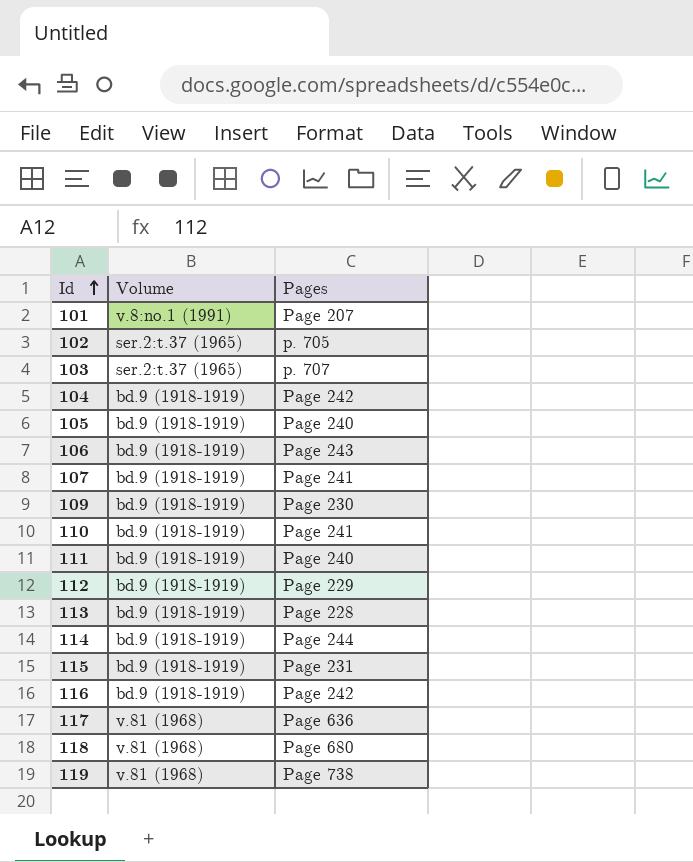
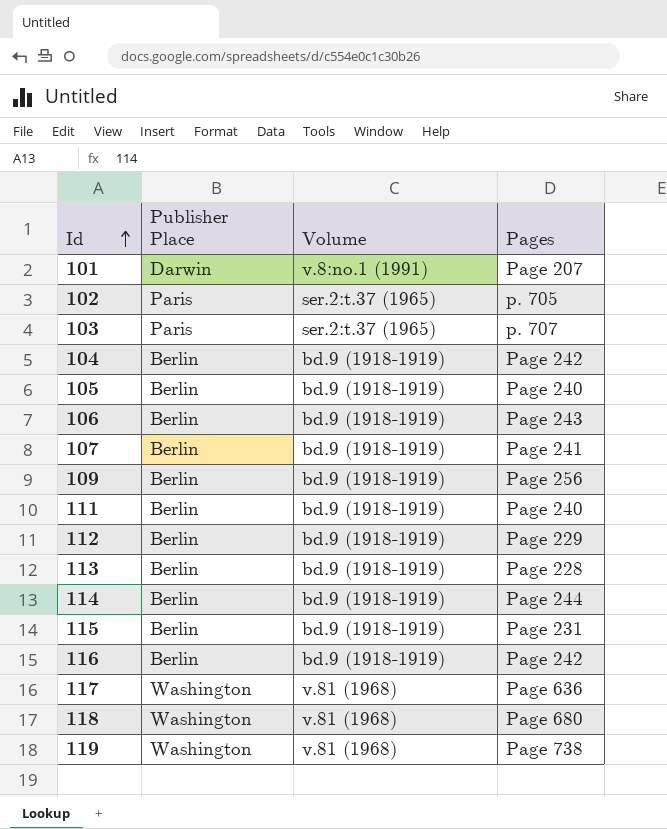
column Publisher Place | position: none -> 2
row 110: bd.9 (1918-1919) | Page 241 -> none
109 | Pages: Page 230 -> Page 256

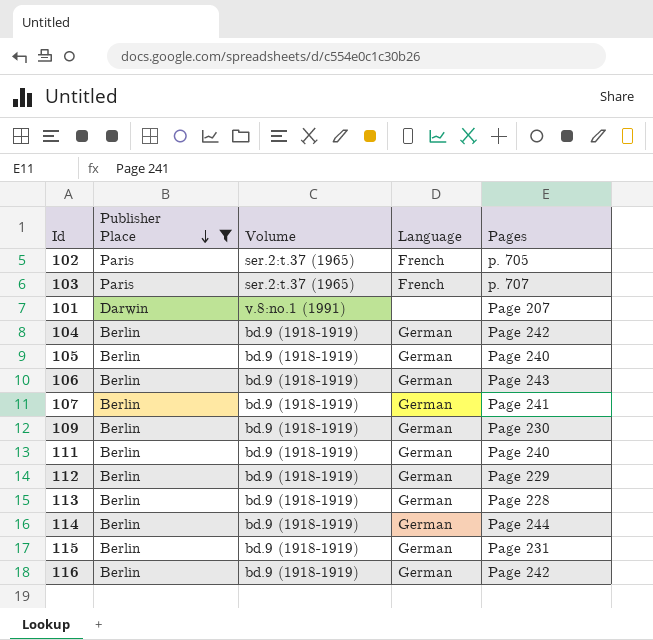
filter: none -> Publisher Place != Washington
row order: Id ascending -> Publisher Place descending
column Language | position: none -> 4
109 | Pages: Page 256 -> Page 230

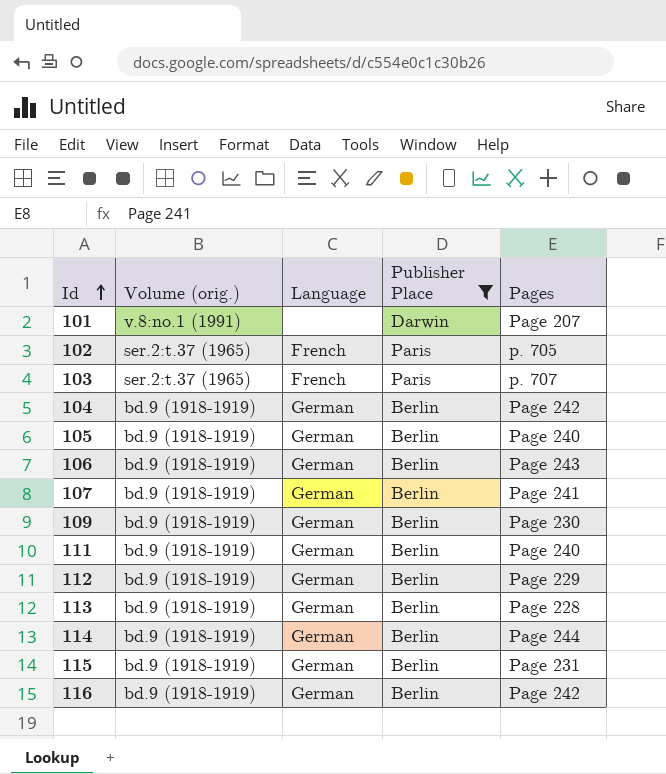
row order: Publisher Place descending -> Id ascending
column name: Volume -> Volume (orig.)
column Publisher Place | position: 2 -> 4

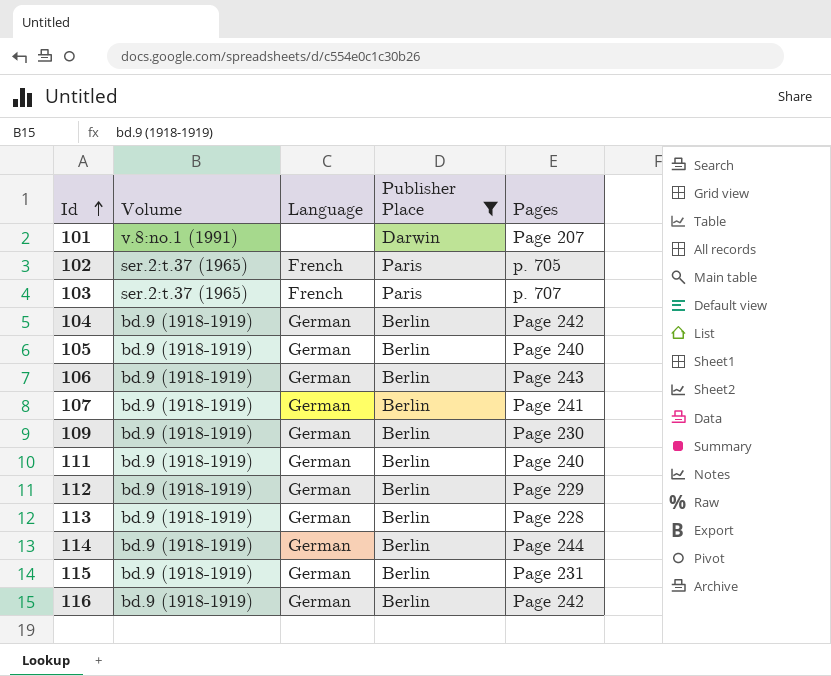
column name: Volume (orig.) -> Volume

